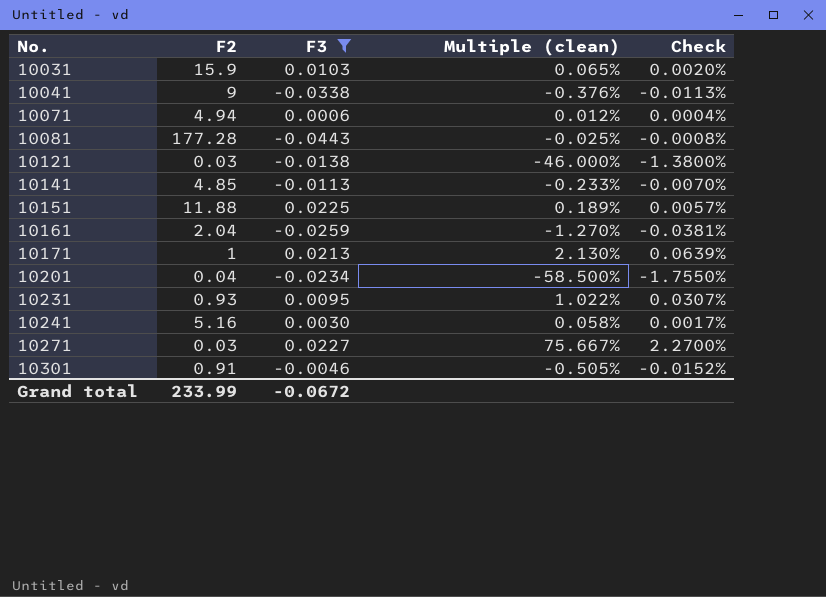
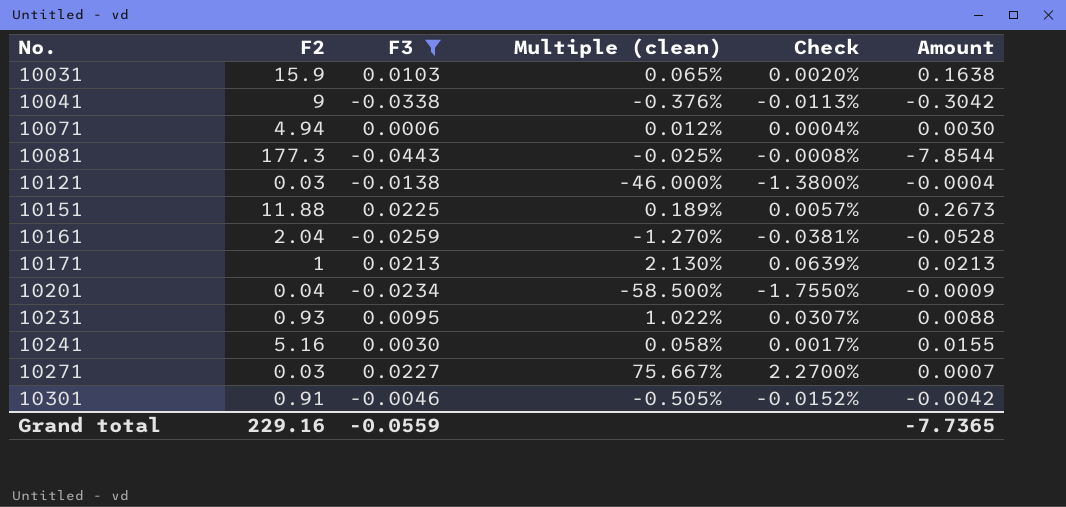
column Amount | formula: none -> [F2] * [F3]
row 10141: 4.85 | -0.0113 | -0.233% | -0.0070% -> none
10081 | F2: 177.28 -> 177.3
Grand total | F2: 233.99 -> 229.16
Grand total | F3: -0.0672 -> -0.0559

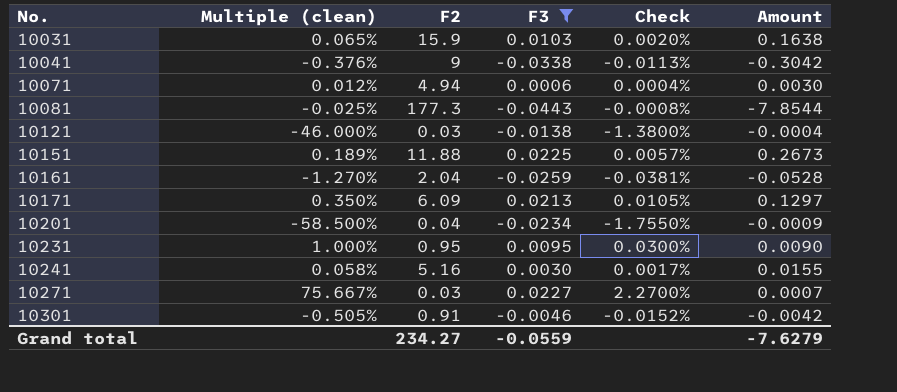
column Multiple (clean) | position: 4 -> 2
10171 | Multiple (clean): 2.130% -> 0.350%
10171 | F2: 1 -> 6.09
10171 | Check: 0.0639% -> 0.0105%
10171 | Amount: 0.0213 -> 0.1297
10231 | Multiple (clean): 1.022% -> 1.000%
10231 | F2: 0.93 -> 0.95
10231 | Check: 0.0307% -> 0.0300%
10231 | Amount: 0.0088 -> 0.0090
Grand total | F2: 229.16 -> 234.27
Grand total | Amount: -7.7365 -> -7.6279

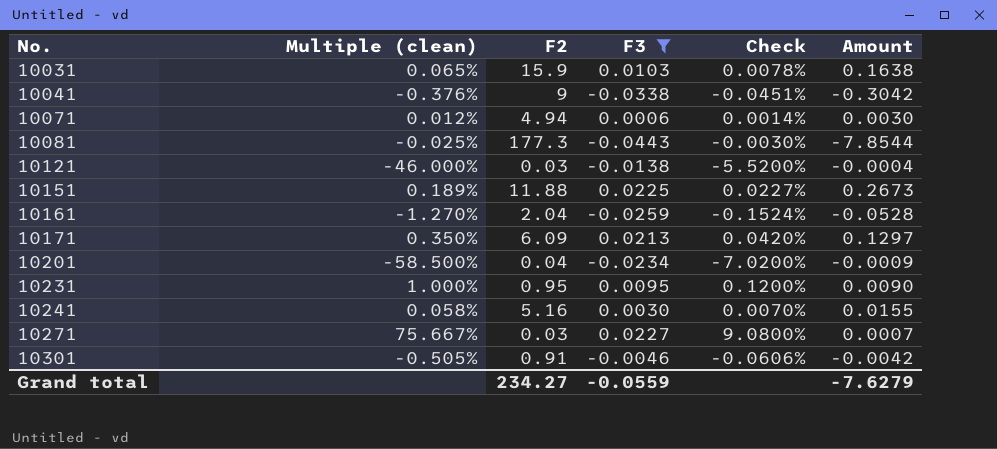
column Check | formula: [Multiple (clean)] * 0.03 -> [Multiple (clean)] * 0.12

